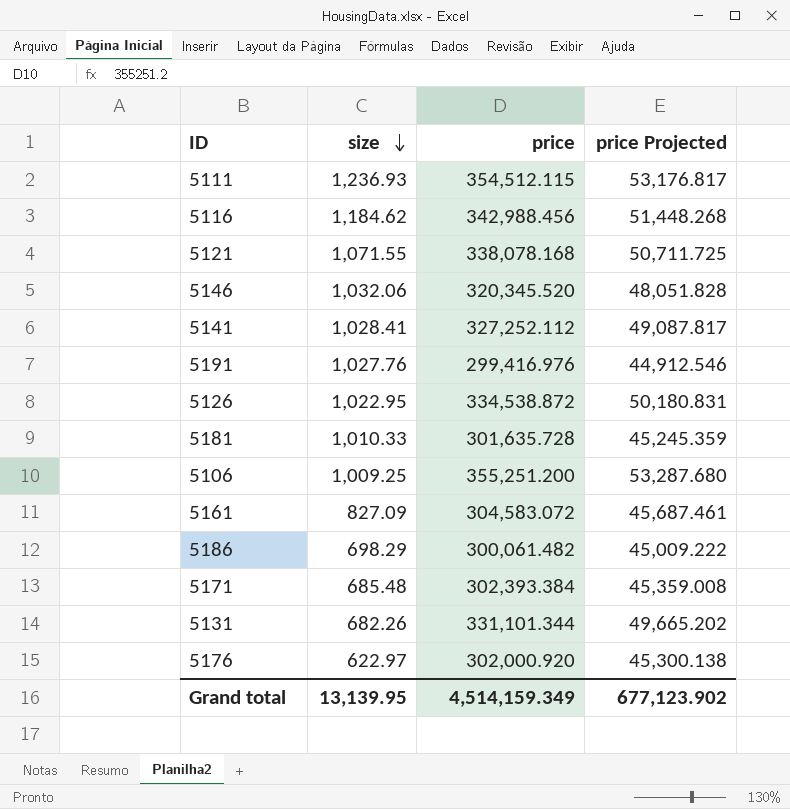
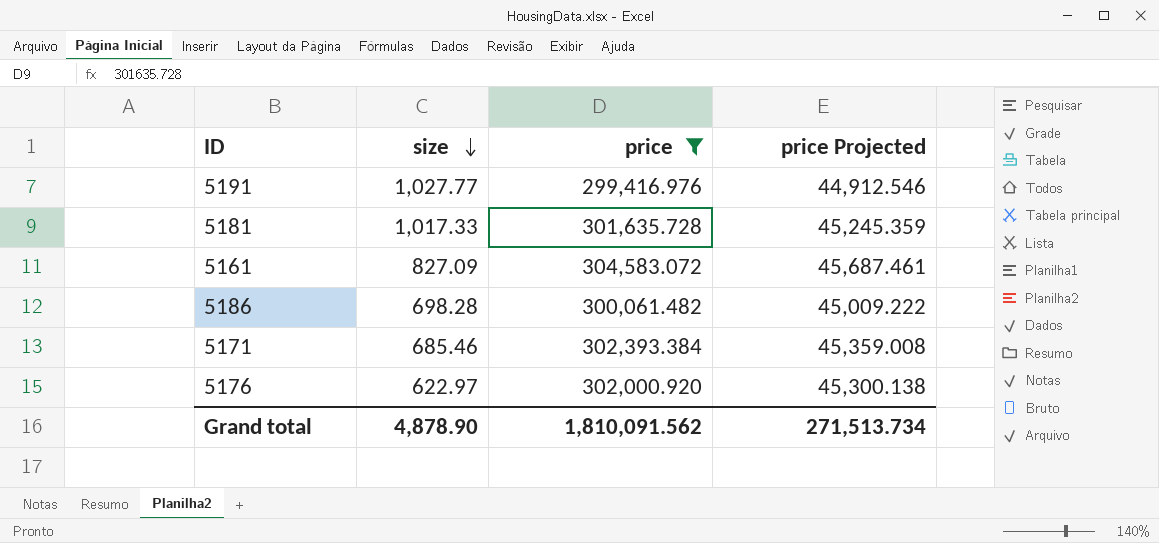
filter: none -> price <= 304,583.072
5191 | size: 1,027.76 -> 1,027.77
5181 | size: 1,010.33 -> 1,017.33
5186 | size: 698.29 -> 698.28
5171 | size: 685.48 -> 685.46
Grand total | size: 13,139.95 -> 4,878.90
Grand total | price: 4,514,159.349 -> 1,810,091.562
Grand total | price Projected: 677,123.902 -> 271,513.734

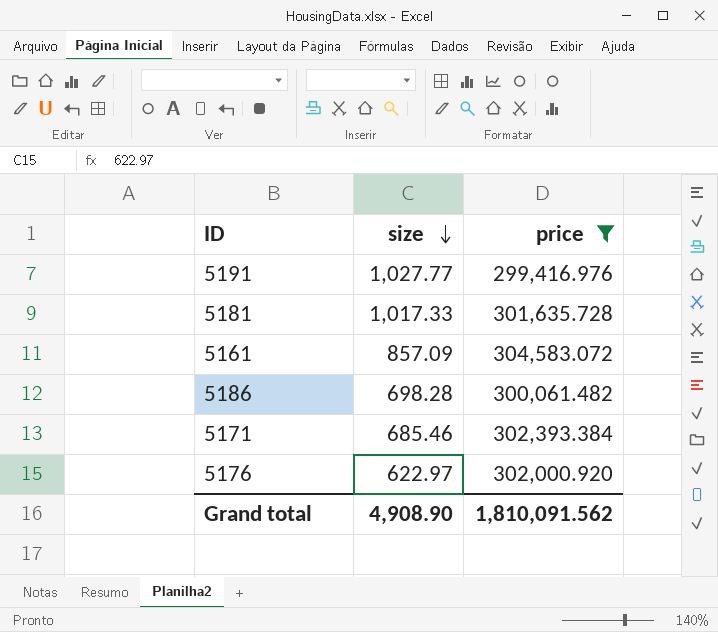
column price Projected | formula: [price] * 0.15 -> none
5161 | size: 827.09 -> 857.09
Grand total | size: 4,878.90 -> 4,908.90

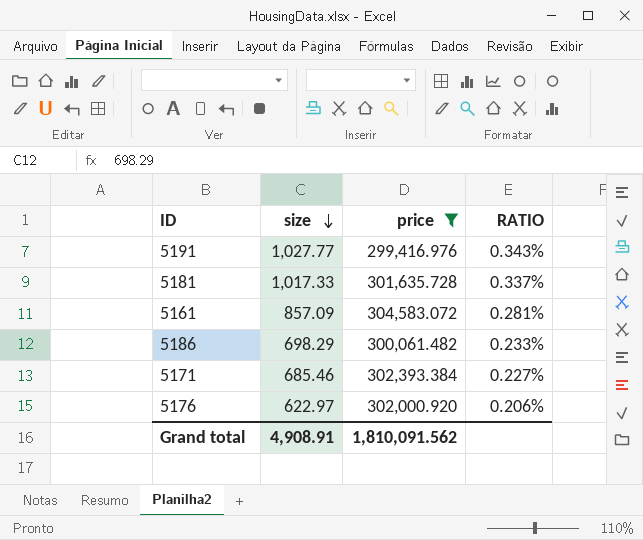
column RATIO | formula: none -> [size] / [price]
5186 | size: 698.28 -> 698.29
Grand total | size: 4,908.90 -> 4,908.91

